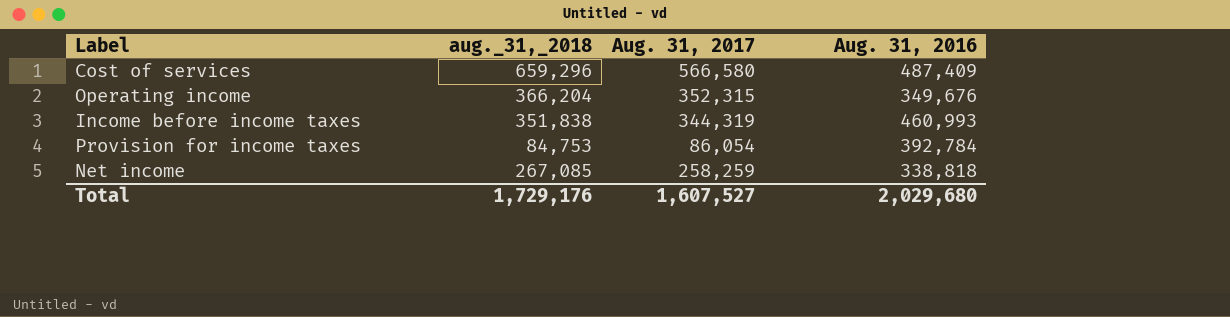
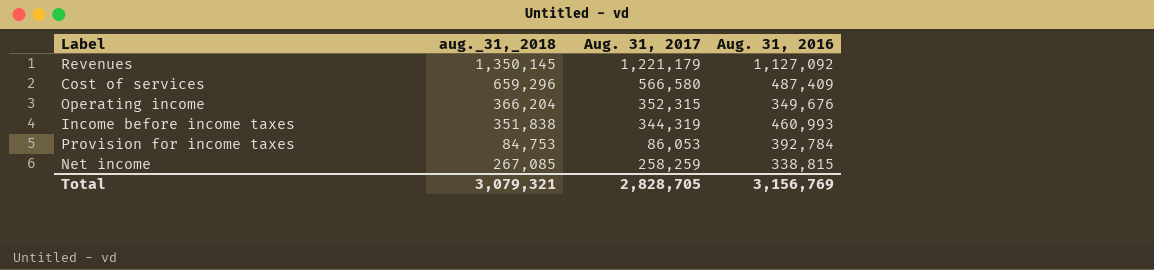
row Revenues: none -> 1,350,145 | 1,221,179 | 1,127,092
Provision for income taxes | Aug. 31, 2017: 86,054 -> 86,053
Net income | Aug. 31, 2016: 338,818 -> 338,815
Total | aug._31,_2018: 1,729,176 -> 3,079,321
Total | Aug. 31, 2017: 1,607,527 -> 2,828,705
Total | Aug. 31, 2016: 2,029,680 -> 3,156,769

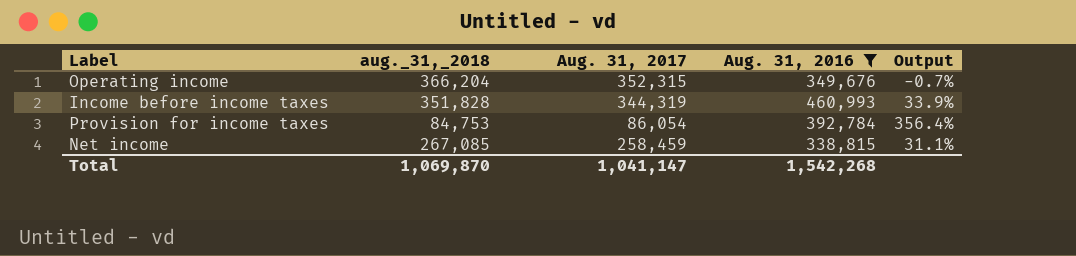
filter: none -> Aug. 31, 2016 <= 460,993
column Output | formula: none -> ([Aug. 31, 2016] - [Aug. 31, 2017]) / [Aug. 31, 2017]
Income before income taxes | aug._31,_2018: 351,838 -> 351,828
Provision for income taxes | Aug. 31, 2017: 86,053 -> 86,054
Net income | Aug. 31, 2017: 258,259 -> 258,459
Total | aug._31,_2018: 3,079,321 -> 1,069,870
Total | Aug. 31, 2017: 2,828,705 -> 1,041,147
Total | Aug. 31, 2016: 3,156,769 -> 1,542,268

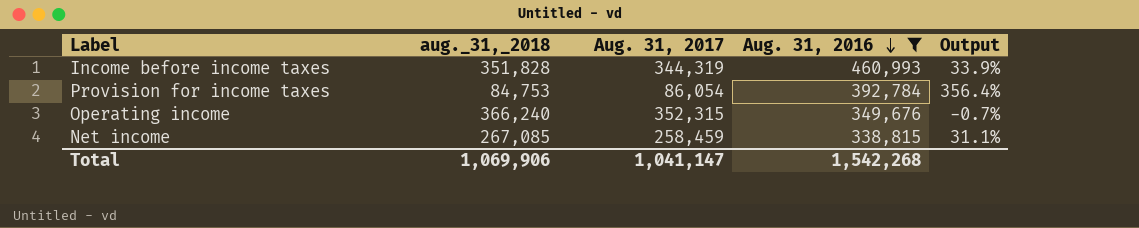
row order: none -> Aug. 31, 2016 descending
Operating income | aug._31,_2018: 366,204 -> 366,240
Total | aug._31,_2018: 1,069,870 -> 1,069,906

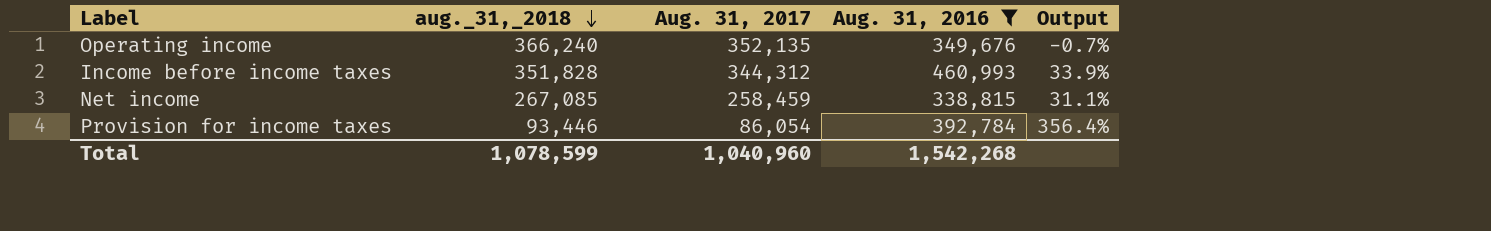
row order: Aug. 31, 2016 descending -> aug._31,_2018 descending
Operating income | Aug. 31, 2017: 352,315 -> 352,135
Income before income taxes | Aug. 31, 2017: 344,319 -> 344,312
Provision for income taxes | aug._31,_2018: 84,753 -> 93,446
Total | aug._31,_2018: 1,069,906 -> 1,078,599
Total | Aug. 31, 2017: 1,041,147 -> 1,040,960

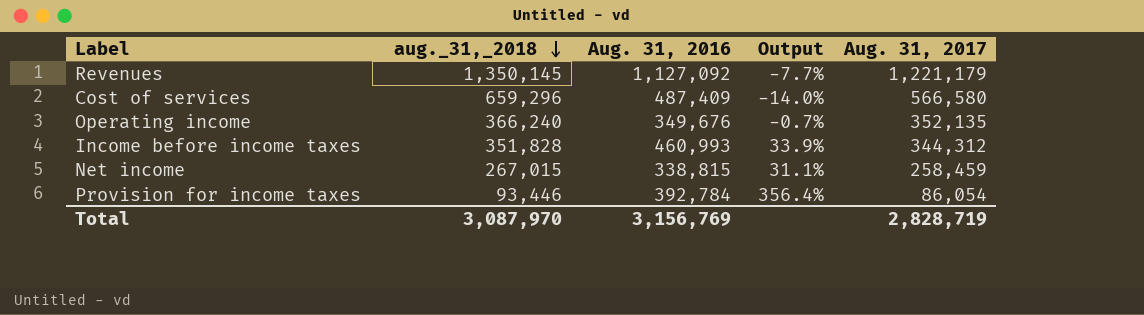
filter: Aug. 31, 2016 <= 460,993 -> none
column Aug. 31, 2017 | position: 3 -> 5
Net income | aug._31,_2018: 267,085 -> 267,015
Total | aug._31,_2018: 1,078,599 -> 3,087,970
Total | Aug. 31, 2016: 1,542,268 -> 3,156,769
Total | Aug. 31, 2017: 1,040,960 -> 2,828,719

